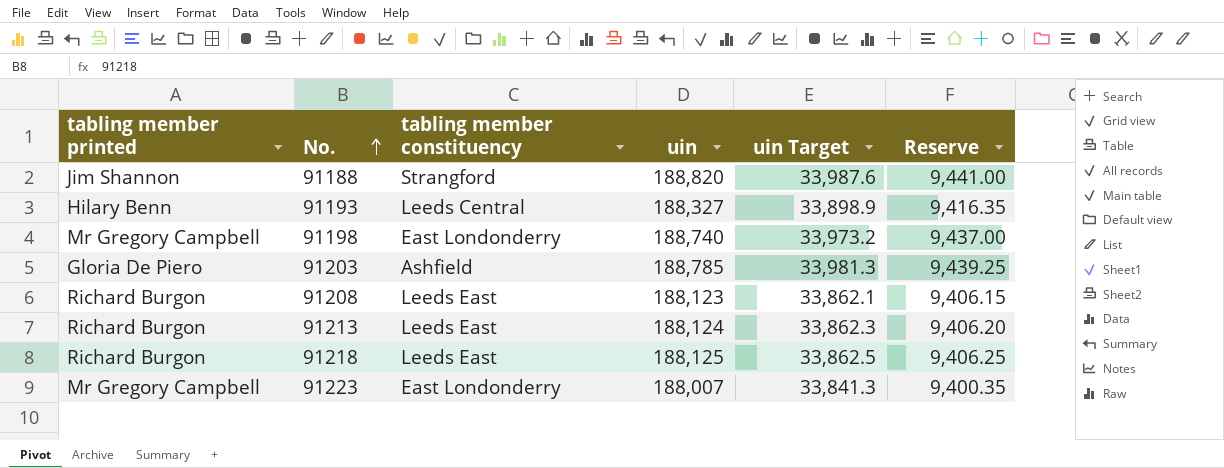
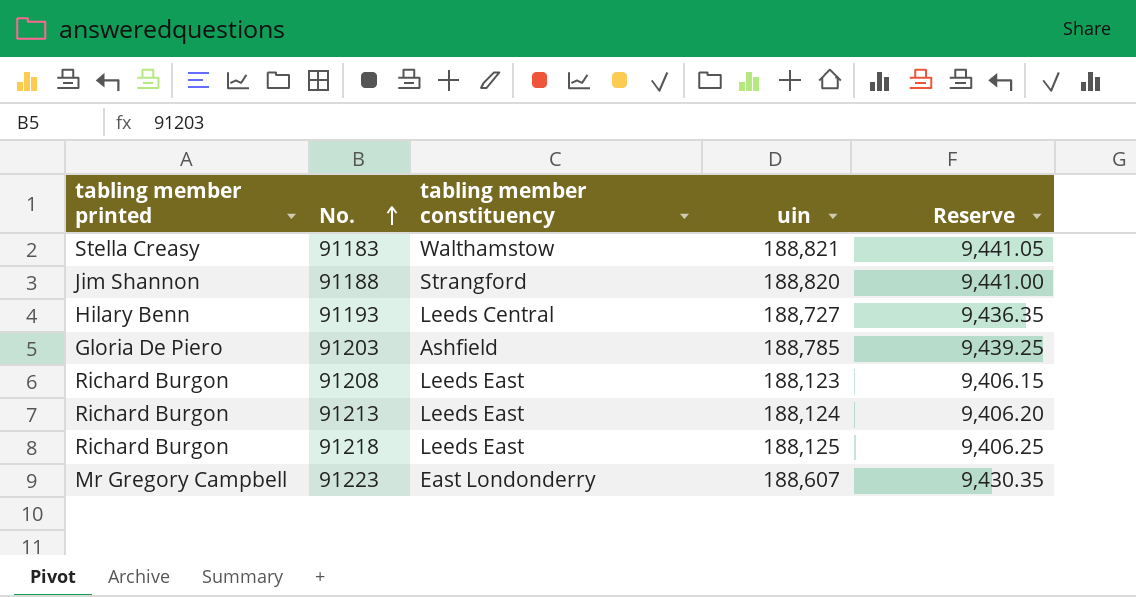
column uin Target | formula: [uin] * 0.18 -> none
row 91198: Mr Gregory Campbell | East Londonderry | 188,740 | 33,973.2 | 9,437.00 -> none
row 91183: none -> Stella Creasy | Walthamstow | 188,821 | 9,441.05
91193 | uin: 188,327 -> 188,727
91193 | Reserve: 9,416.35 -> 9,436.35
91223 | uin: 188,007 -> 188,607
91223 | Reserve: 9,400.35 -> 9,430.35

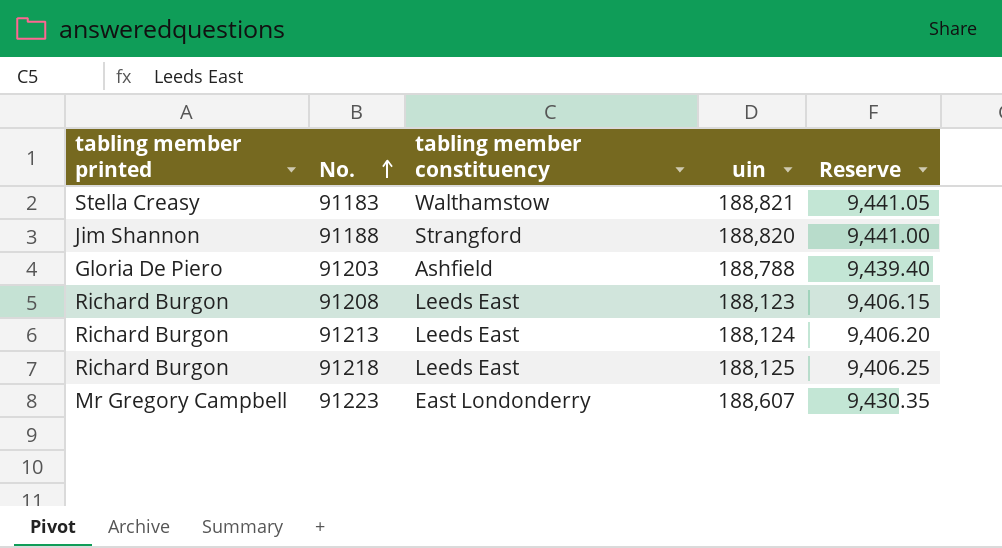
row 91193: Hilary Benn | Leeds Central | 188,727 | 9,436.35 -> none
91203 | uin: 188,785 -> 188,788
91203 | Reserve: 9,439.25 -> 9,439.40

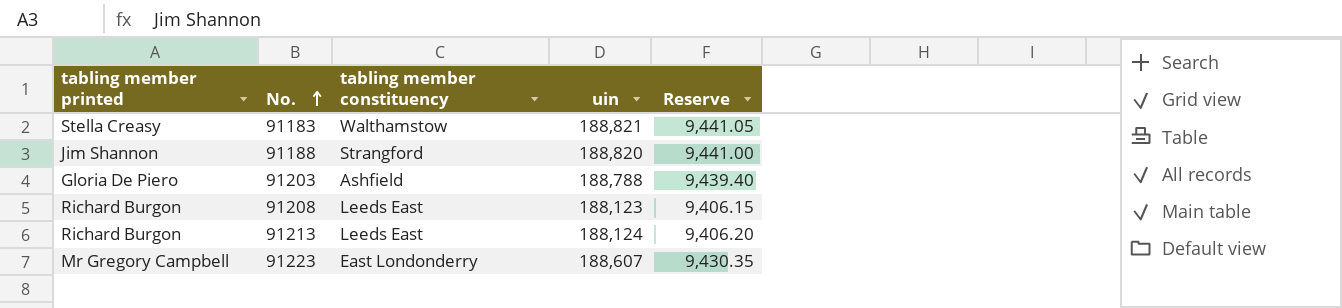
row 91218: Richard Burgon | Leeds East | 188,125 | 9,406.25 -> none

